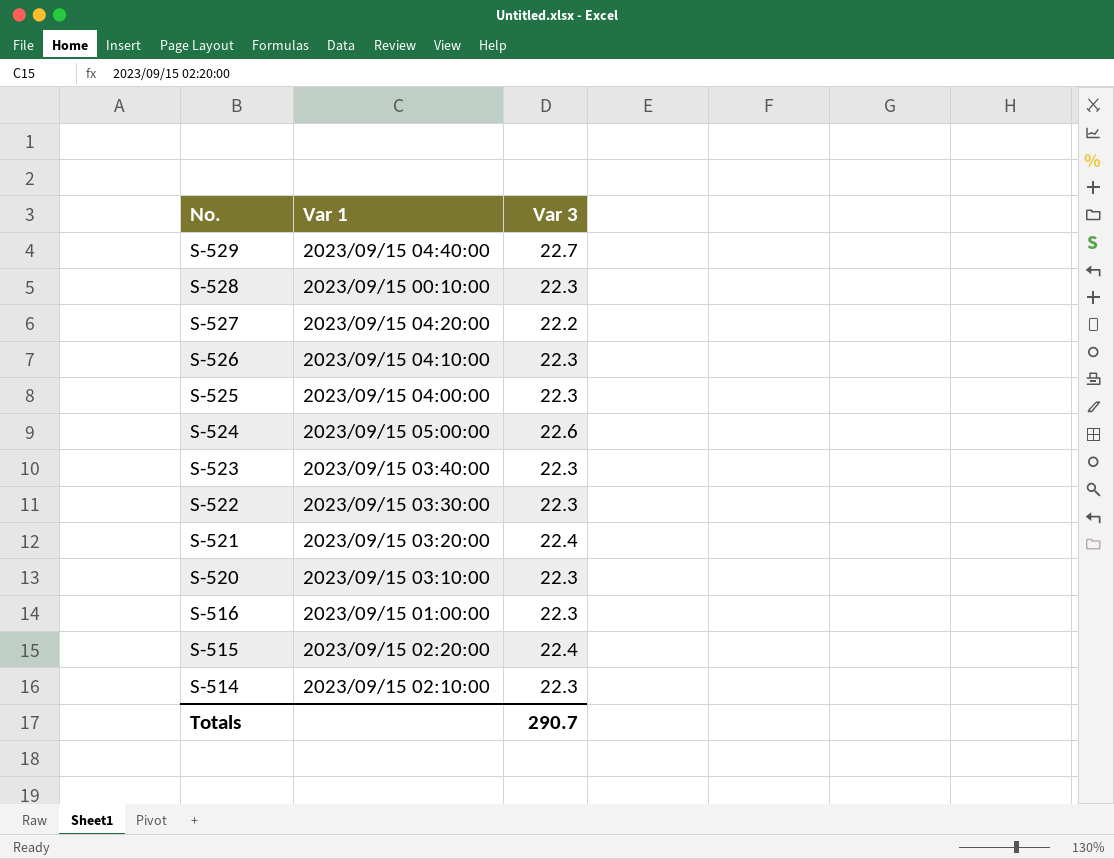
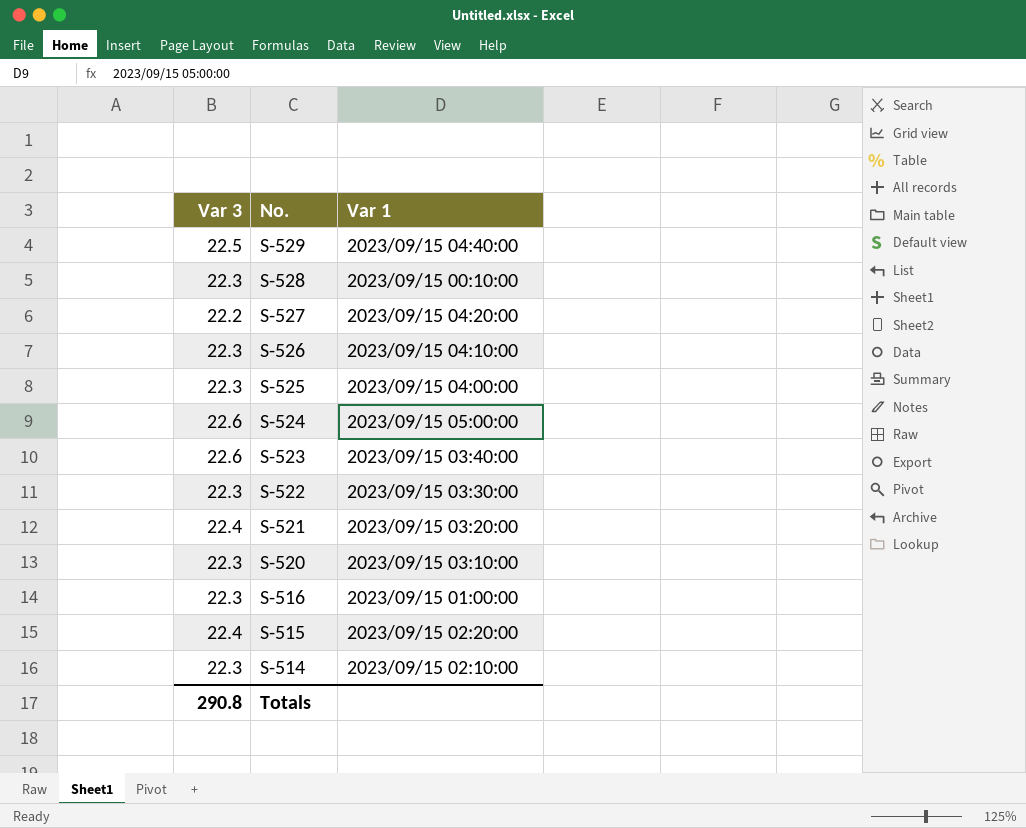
column Var 3 | position: 3 -> 1
S-529 | Var 3: 22.7 -> 22.5
S-523 | Var 3: 22.3 -> 22.6
Totals | Var 3: 290.7 -> 290.8

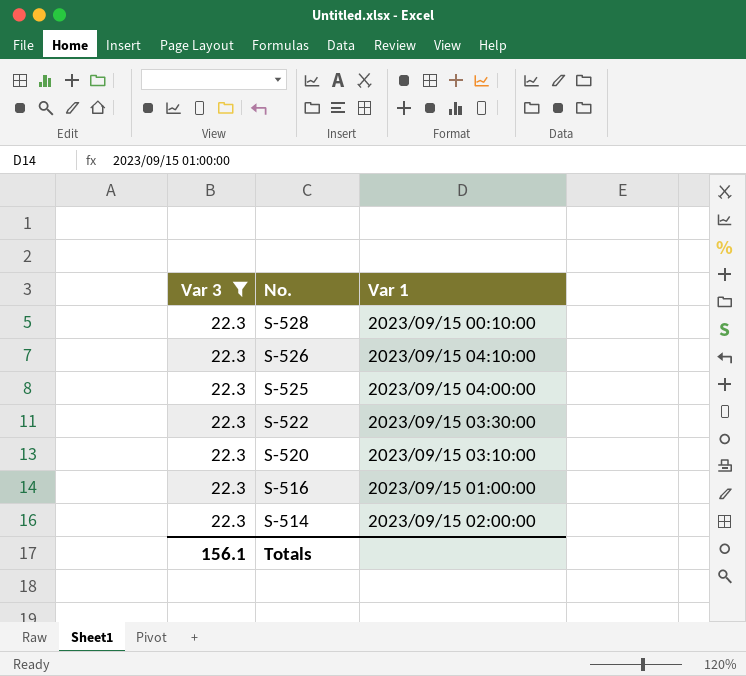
filter: none -> Var 3 = 22.3
S-514 | Var 1: 2023/09/15 02:10:00 -> 2023/09/15 02:00:00
Totals | Var 3: 290.8 -> 156.1

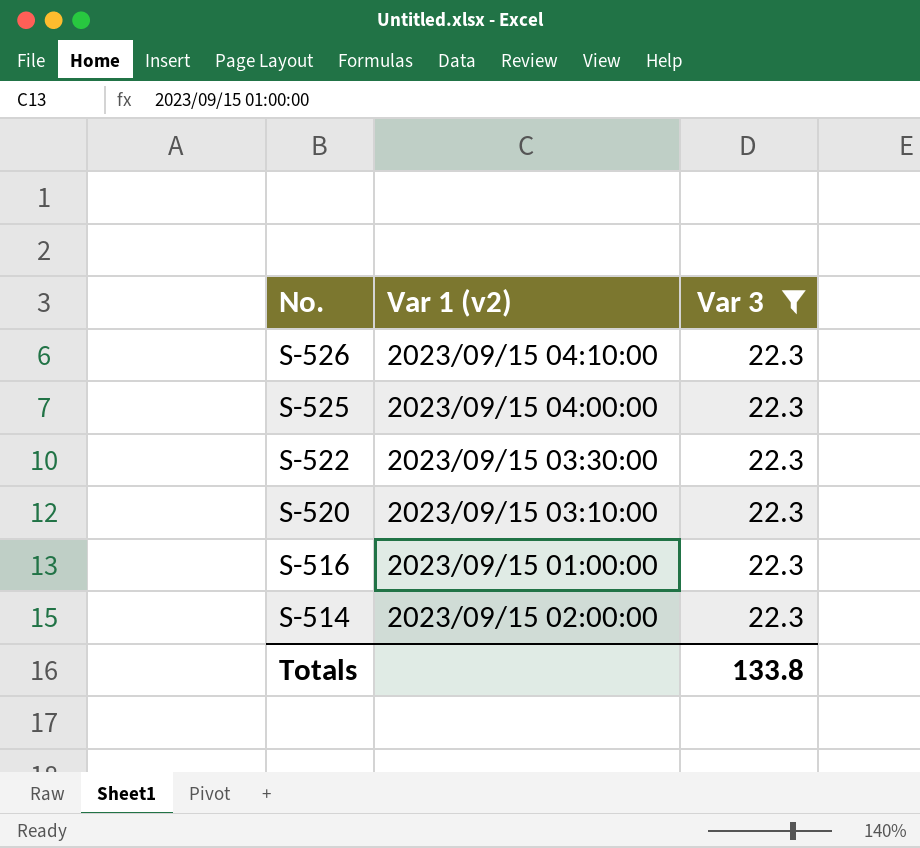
column name: Var 1 -> Var 1 (v2)
column Var 3 | position: 1 -> 3
row S-528: 22.3 | 2023/09/15 00:10:00 -> none
Totals | Var 3: 156.1 -> 133.8

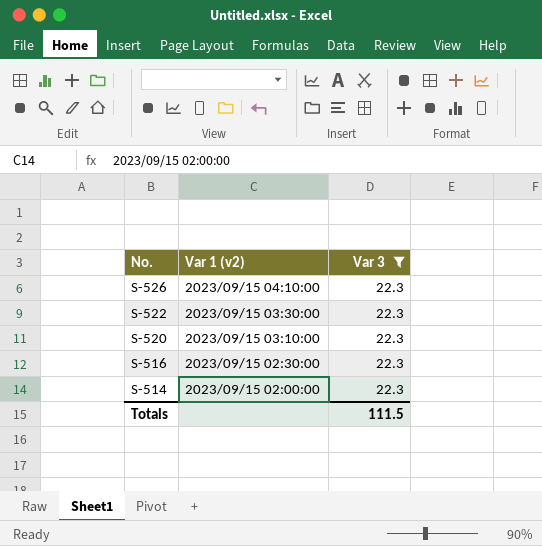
row S-525: 2023/09/15 04:00:00 | 22.3 -> none
S-516 | Var 1 (v2): 2023/09/15 01:00:00 -> 2023/09/15 02:30:00
Totals | Var 3: 133.8 -> 111.5

